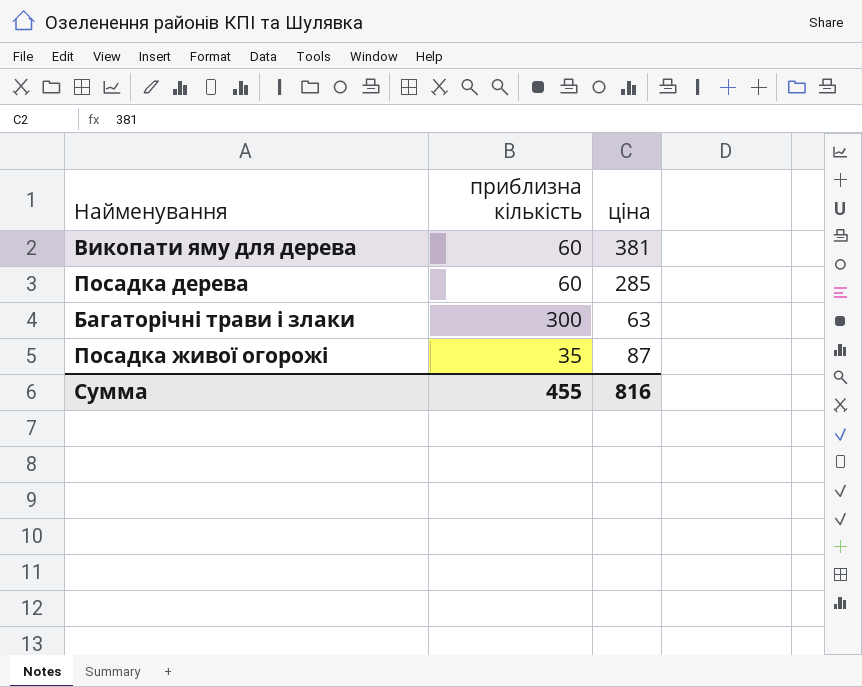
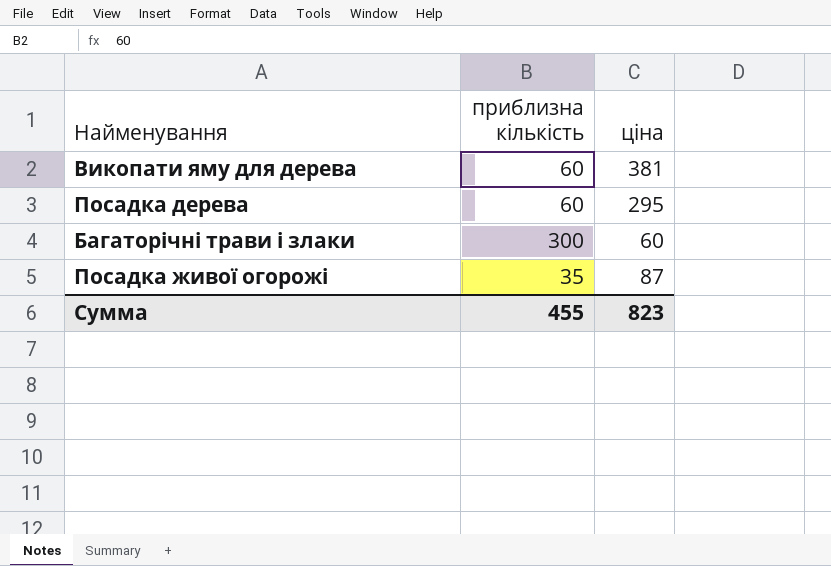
Посадка дерева | ціна: 285 -> 295
Багаторічні трави і злаки | ціна: 63 -> 60
Сумма | ціна: 816 -> 823

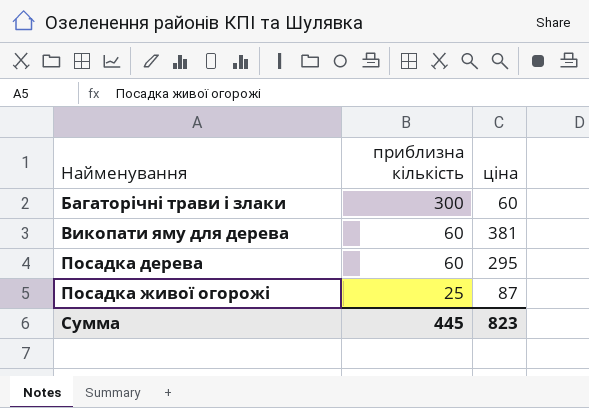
row order: none -> Найменування ascending
Посадка живої огорожі | приблизна кількість: 35 -> 25
Сумма | приблизна кількість: 455 -> 445

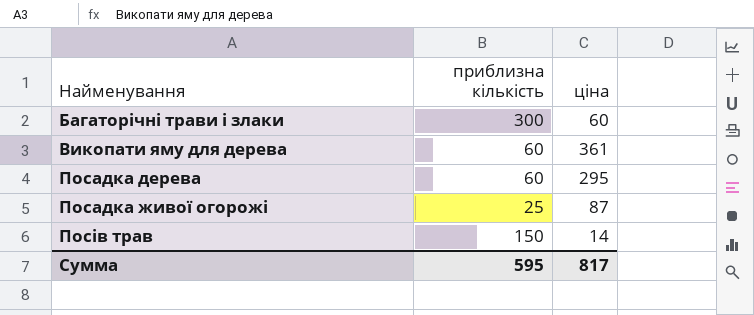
Викопати яму для дерева | ціна: 381 -> 361
row Посів трав: none -> 150 | 14
Сумма | приблизна кількість: 445 -> 595
Сумма | ціна: 823 -> 817

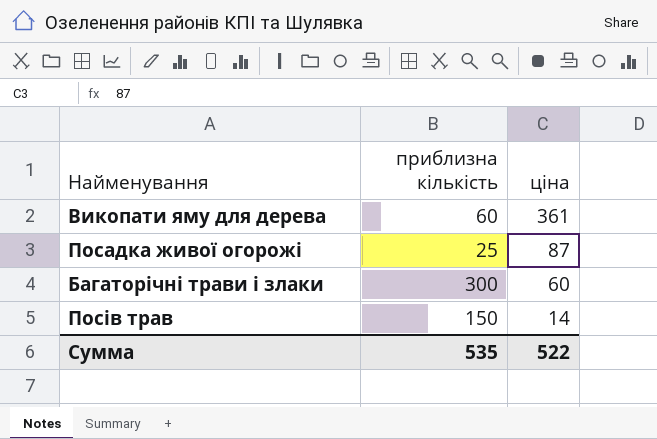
row order: Найменування ascending -> ціна descending
row Посадка дерева: 60 | 295 -> none
Сумма | приблизна кількість: 595 -> 535
Сумма | ціна: 817 -> 522

